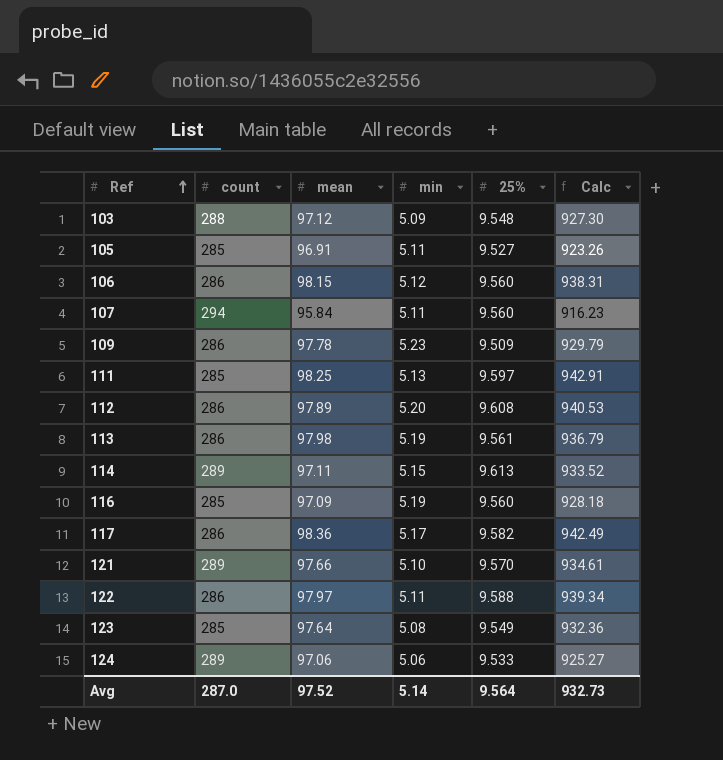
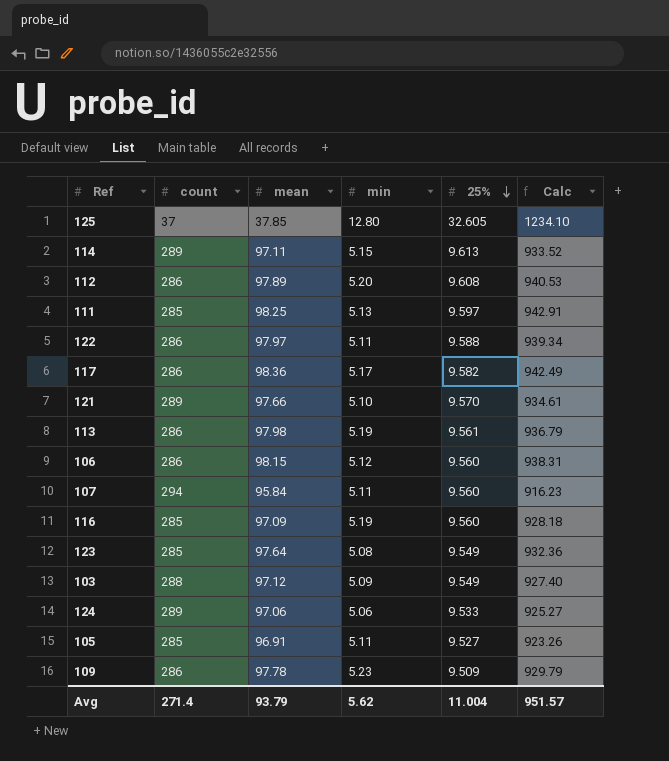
row order: Ref ascending -> 25% descending
row 125: none -> 37 | 37.85 | 12.80 | 32.605 | 1234.10
103 | 25%: 9.548 -> 9.549
103 | Calc: 927.30 -> 927.40
Avg | count: 287.0 -> 271.4
Avg | mean: 97.52 -> 93.79
Avg | min: 5.14 -> 5.62
Avg | 25%: 9.564 -> 11.004
Avg | Calc: 932.73 -> 951.57

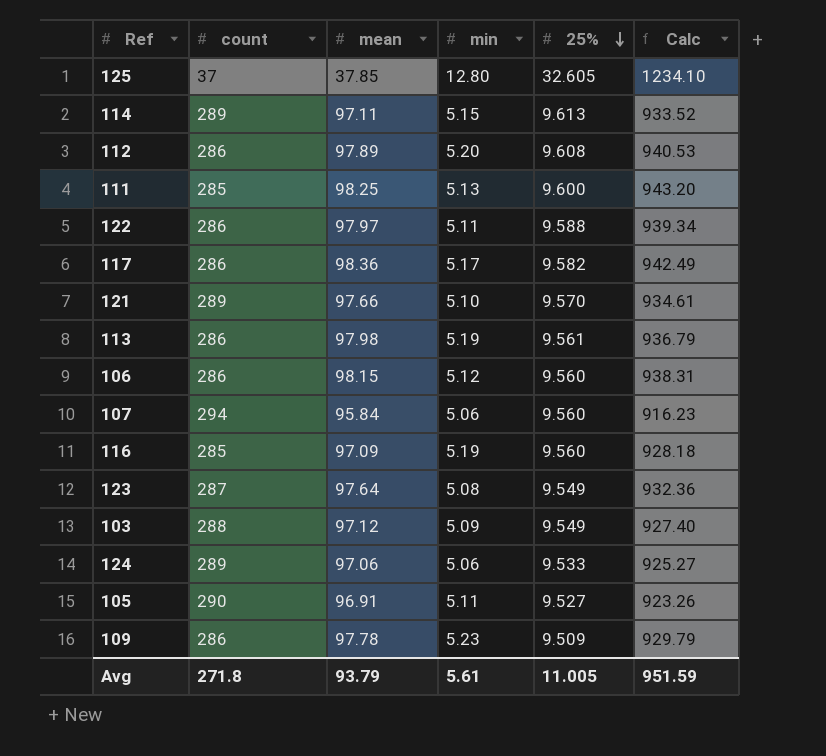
111 | 25%: 9.597 -> 9.600
111 | Calc: 942.91 -> 943.20
107 | min: 5.11 -> 5.06
123 | count: 285 -> 287
105 | count: 285 -> 290
Avg | count: 271.4 -> 271.8
Avg | min: 5.62 -> 5.61
Avg | 25%: 11.004 -> 11.005
Avg | Calc: 951.57 -> 951.59

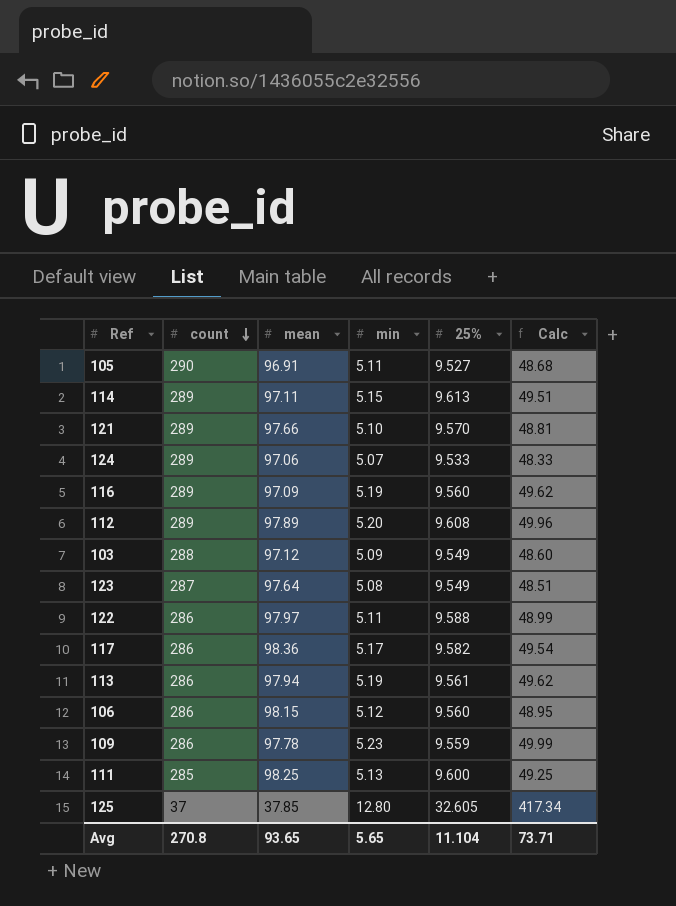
row order: 25% descending -> count descending
column Calc | formula: [mean] * [25%] -> [min] * [25%]
row 107: 294 | 95.84 | 5.06 | 9.560 | 916.23 -> none
124 | min: 5.06 -> 5.07
116 | count: 285 -> 289
112 | count: 286 -> 289
113 | mean: 97.98 -> 97.94
109 | 25%: 9.509 -> 9.559
Avg | count: 271.8 -> 270.8
Avg | mean: 93.79 -> 93.65
Avg | min: 5.61 -> 5.65
Avg | 25%: 11.005 -> 11.104
Avg | Calc: 951.59 -> 73.71

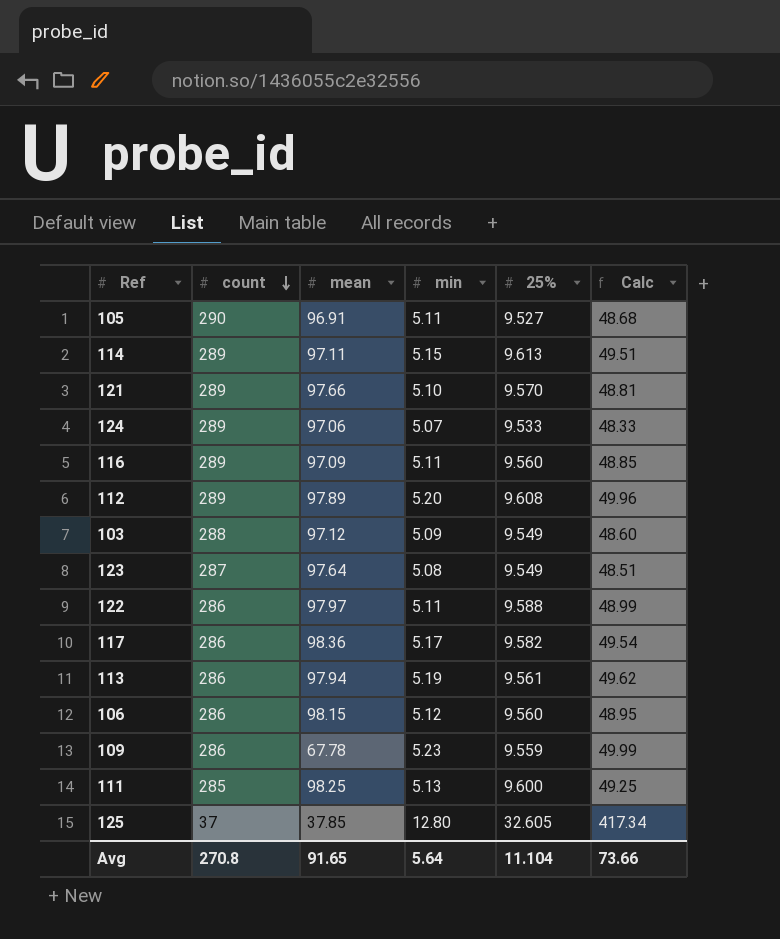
116 | min: 5.19 -> 5.11
116 | Calc: 49.62 -> 48.85
109 | mean: 97.78 -> 67.78
Avg | mean: 93.65 -> 91.65
Avg | min: 5.65 -> 5.64
Avg | Calc: 73.71 -> 73.66

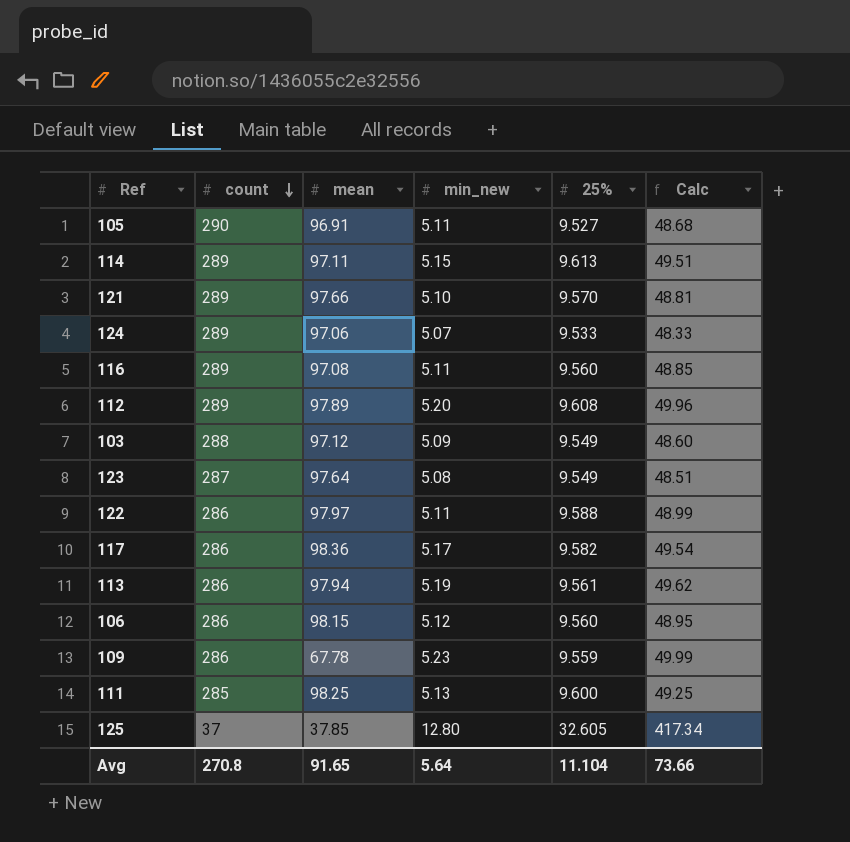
column name: min -> min_new
116 | mean: 97.09 -> 97.08

